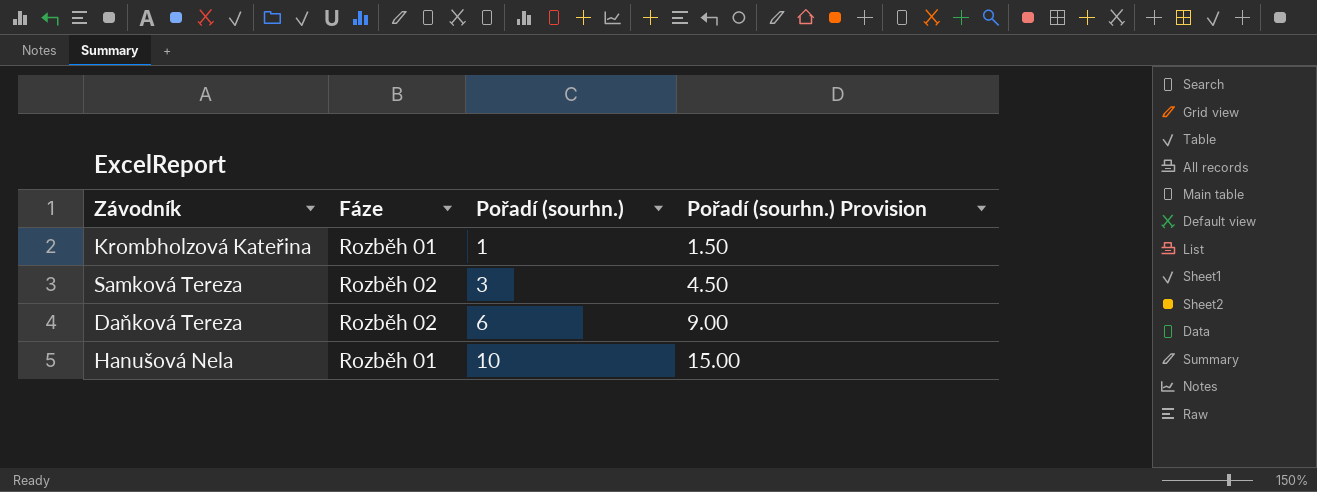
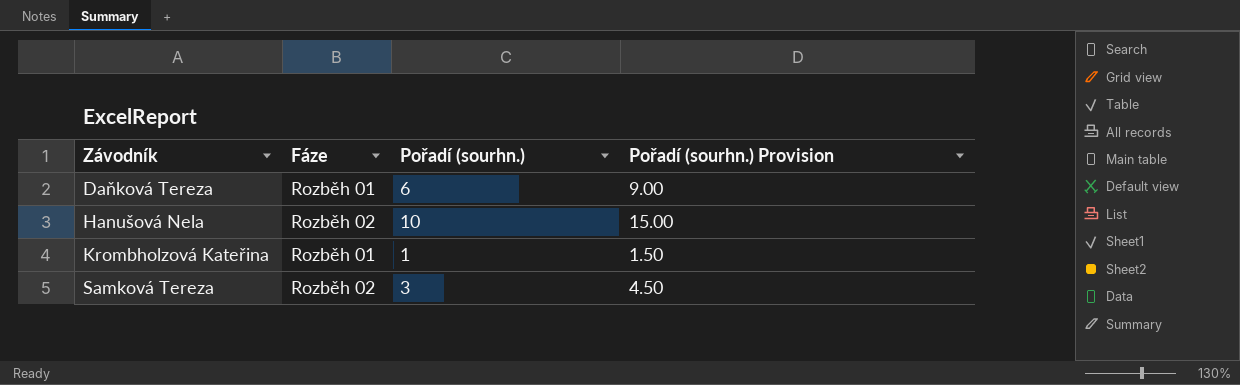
row order: Pořadí (sourhn.) ascending -> Závodník ascending
Daňková Tereza | Fáze: Rozběh 02 -> Rozběh 01
Hanušová Nela | Fáze: Rozběh 01 -> Rozběh 02

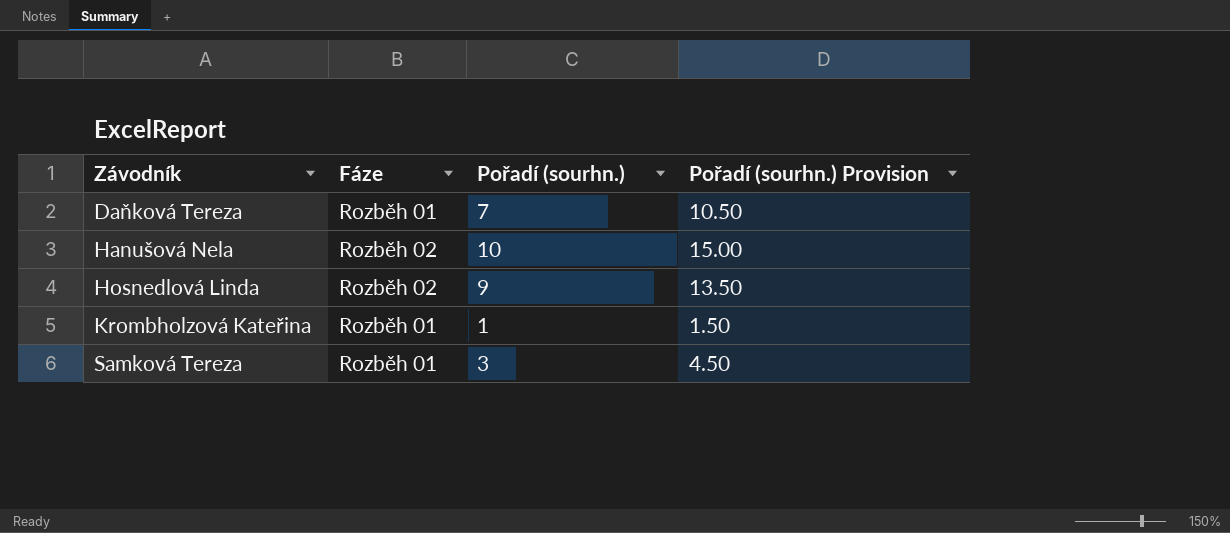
Daňková Tereza | Pořadí (sourhn.): 6 -> 7
Daňková Tereza | Pořadí (sourhn.) Provision: 9.00 -> 10.50
row Hosnedlová Linda: none -> Rozběh 02 | 9 | 13.50
Samková Tereza | Fáze: Rozběh 02 -> Rozběh 01

